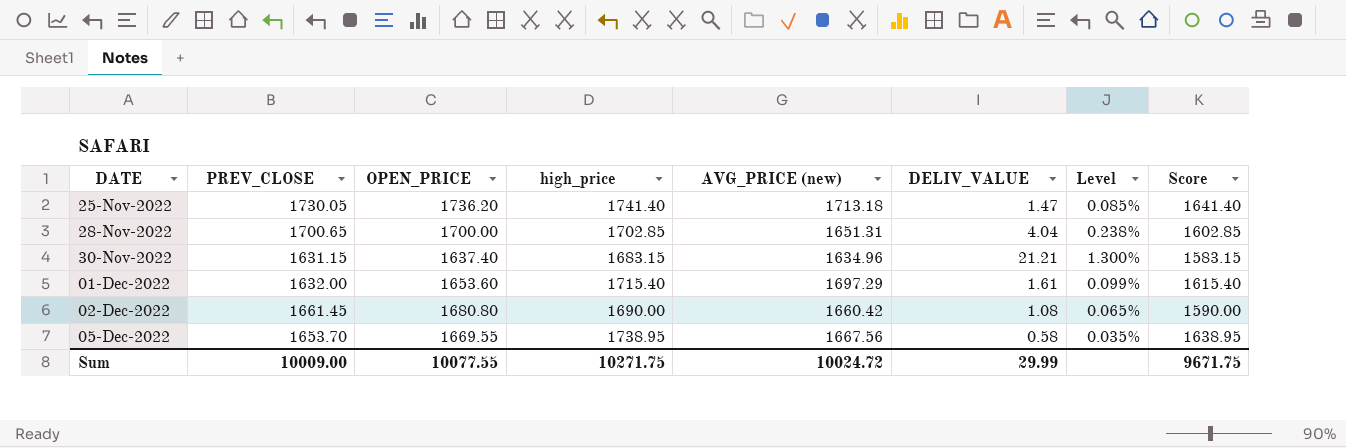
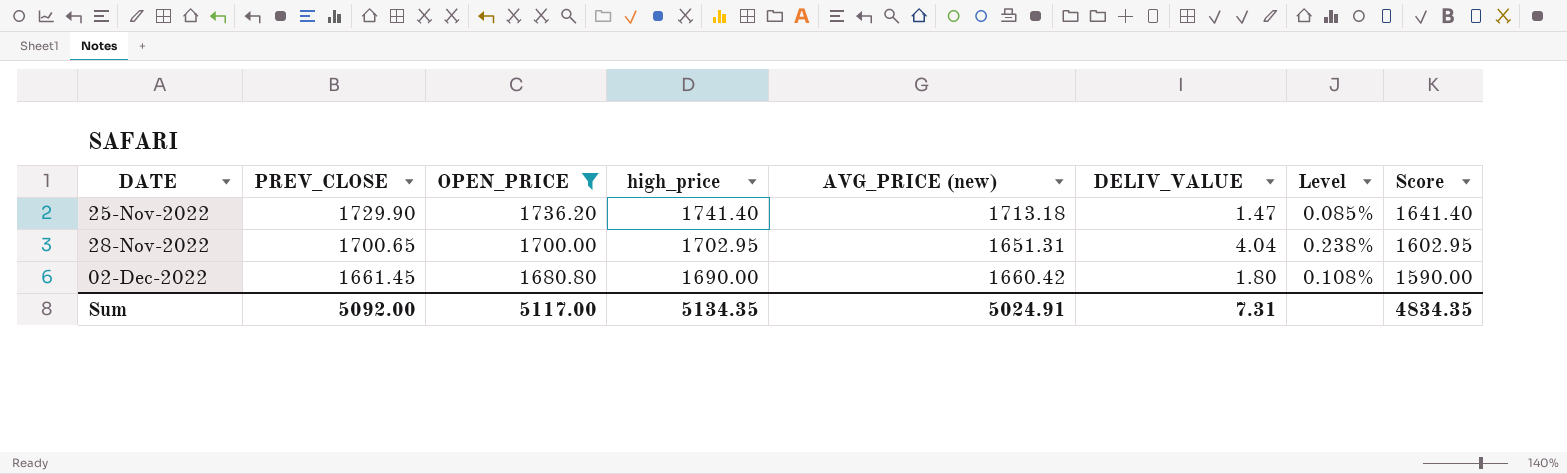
filter: none -> OPEN_PRICE >= 1680.80
25-Nov-2022 | PREV_CLOSE: 1730.05 -> 1729.90
28-Nov-2022 | high_price: 1702.85 -> 1702.95
28-Nov-2022 | Score: 1602.85 -> 1602.95
02-Dec-2022 | DELIV_VALUE: 1.08 -> 1.80
02-Dec-2022 | Level: 0.065% -> 0.108%
Sum | PREV_CLOSE: 10009.00 -> 5092.00
Sum | OPEN_PRICE: 10077.55 -> 5117.00
Sum | high_price: 10271.75 -> 5134.35
Sum | AVG_PRICE (new): 10024.72 -> 5024.91
Sum | DELIV_VALUE: 29.99 -> 7.31
Sum | Score: 9671.75 -> 4834.35

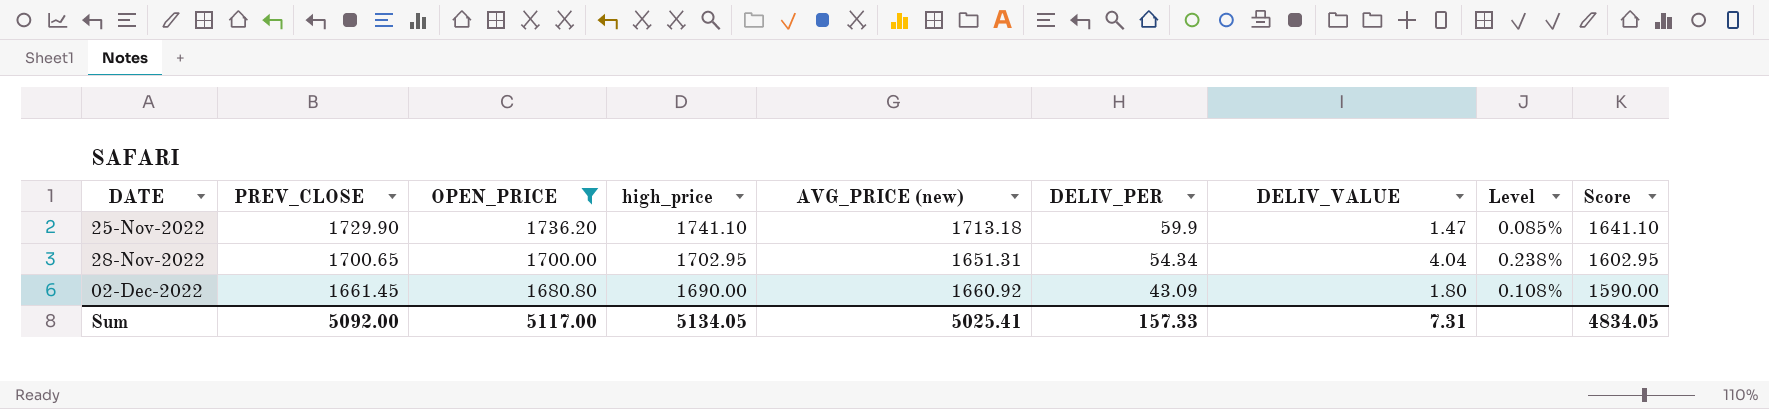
column DELIV_PER | position: none -> 6
25-Nov-2022 | high_price: 1741.40 -> 1741.10
25-Nov-2022 | Score: 1641.40 -> 1641.10
02-Dec-2022 | AVG_PRICE (new): 1660.42 -> 1660.92
Sum | high_price: 5134.35 -> 5134.05
Sum | AVG_PRICE (new): 5024.91 -> 5025.41
Sum | Score: 4834.35 -> 4834.05

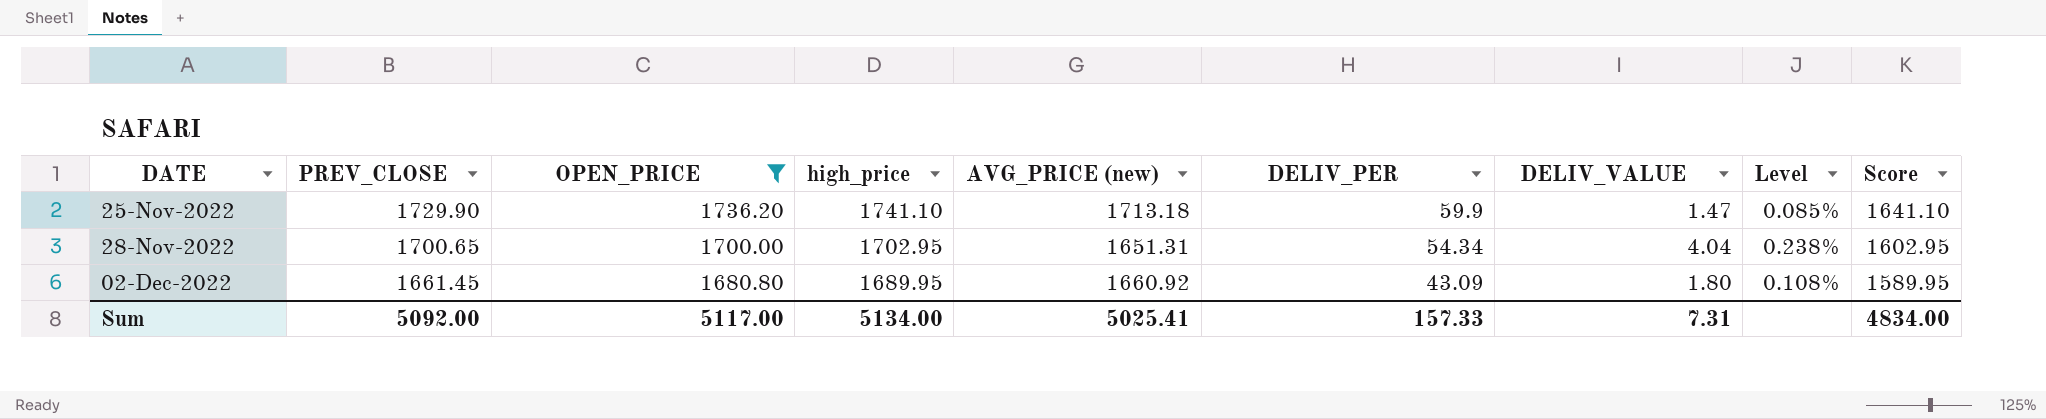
02-Dec-2022 | high_price: 1690.00 -> 1689.95
02-Dec-2022 | Score: 1590.00 -> 1589.95
Sum | high_price: 5134.05 -> 5134.00
Sum | Score: 4834.05 -> 4834.00

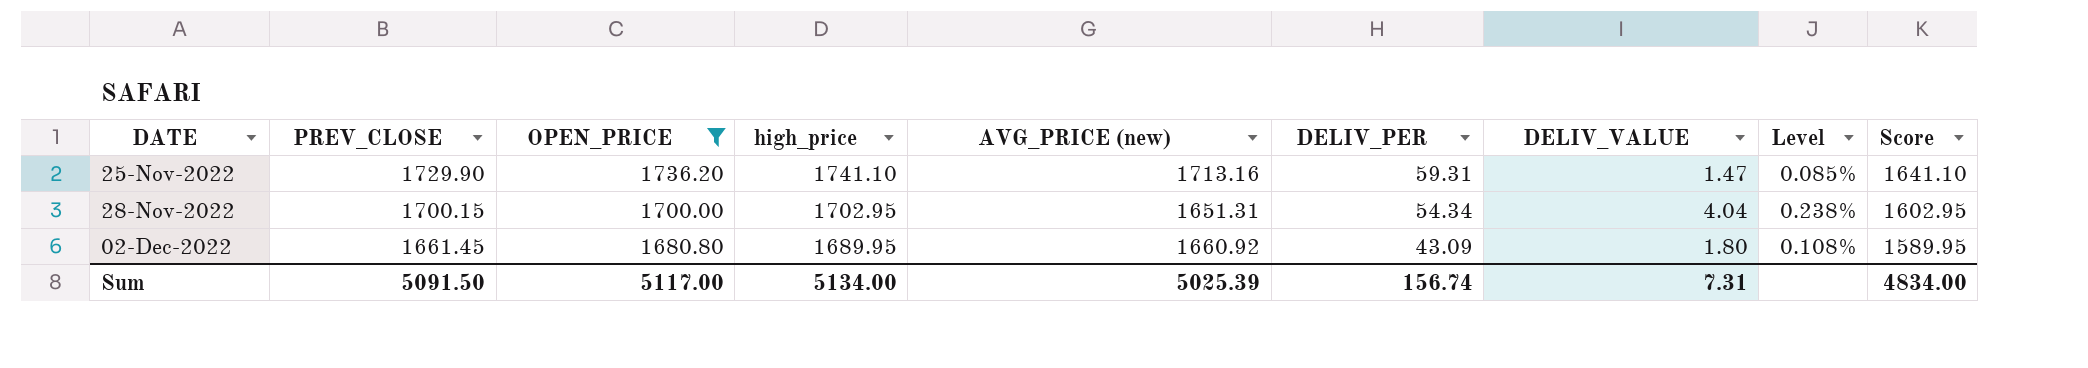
25-Nov-2022 | AVG_PRICE (new): 1713.18 -> 1713.16
25-Nov-2022 | DELIV_PER: 59.9 -> 59.31
28-Nov-2022 | PREV_CLOSE: 1700.65 -> 1700.15
Sum | PREV_CLOSE: 5092.00 -> 5091.50
Sum | AVG_PRICE (new): 5025.41 -> 5025.39
Sum | DELIV_PER: 157.33 -> 156.74

